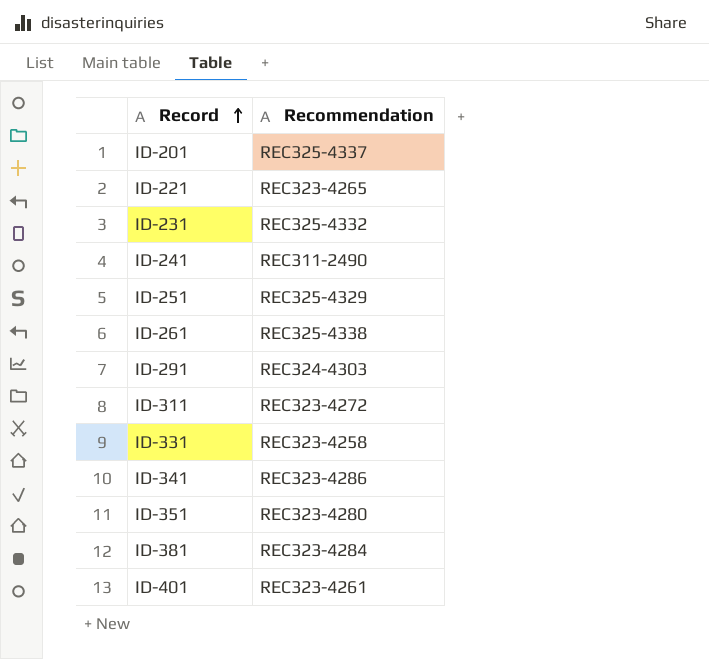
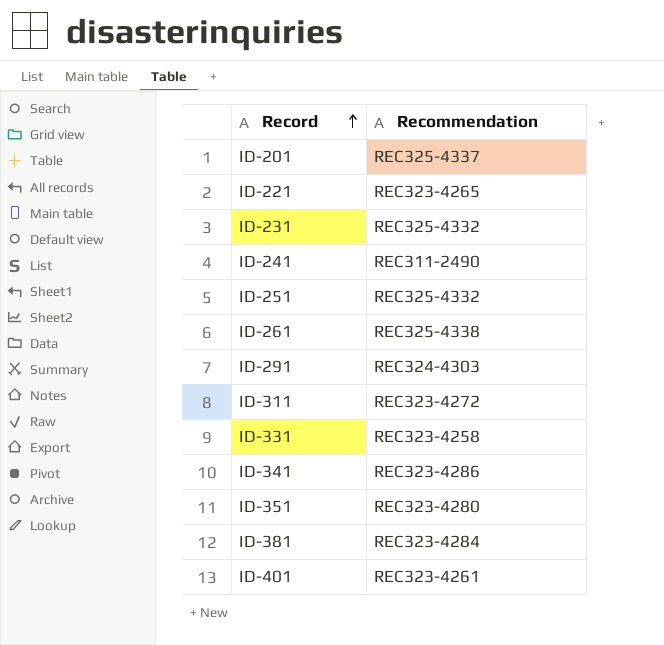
ID-251 | Recommendation: REC325-4329 -> REC325-4332

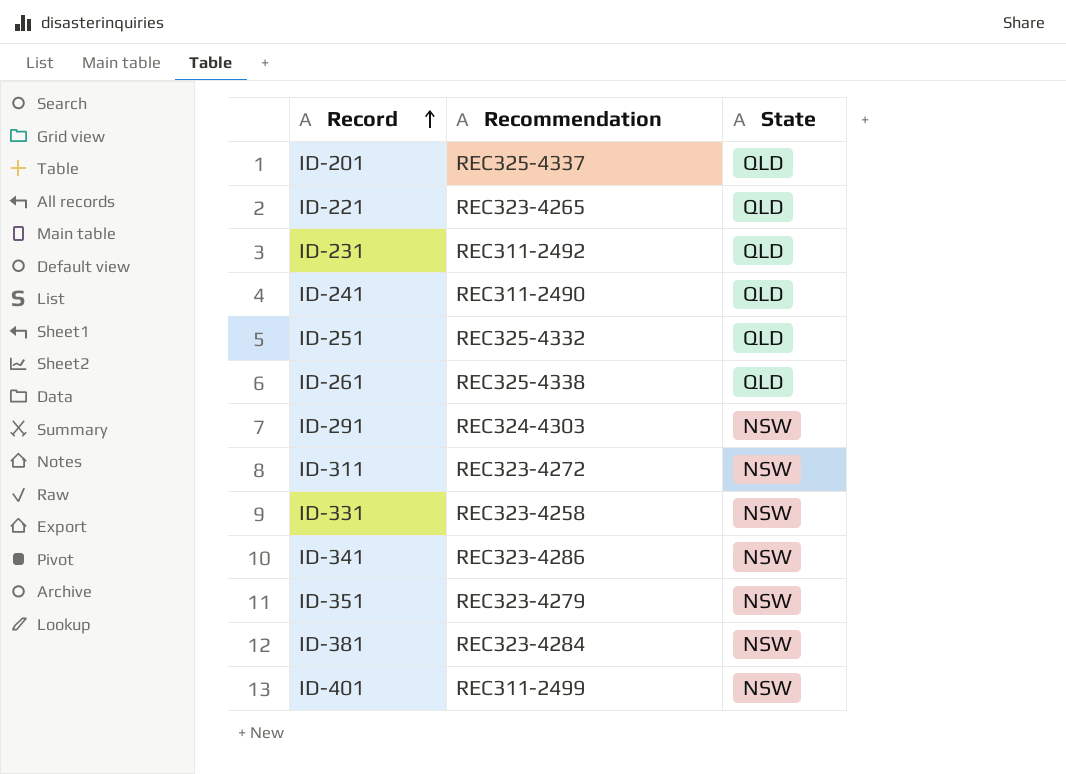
column State | position: none -> 3
ID-231 | Recommendation: REC325-4332 -> REC311-2492
ID-351 | Recommendation: REC323-4280 -> REC323-4279
ID-401 | Recommendation: REC323-4261 -> REC311-2499

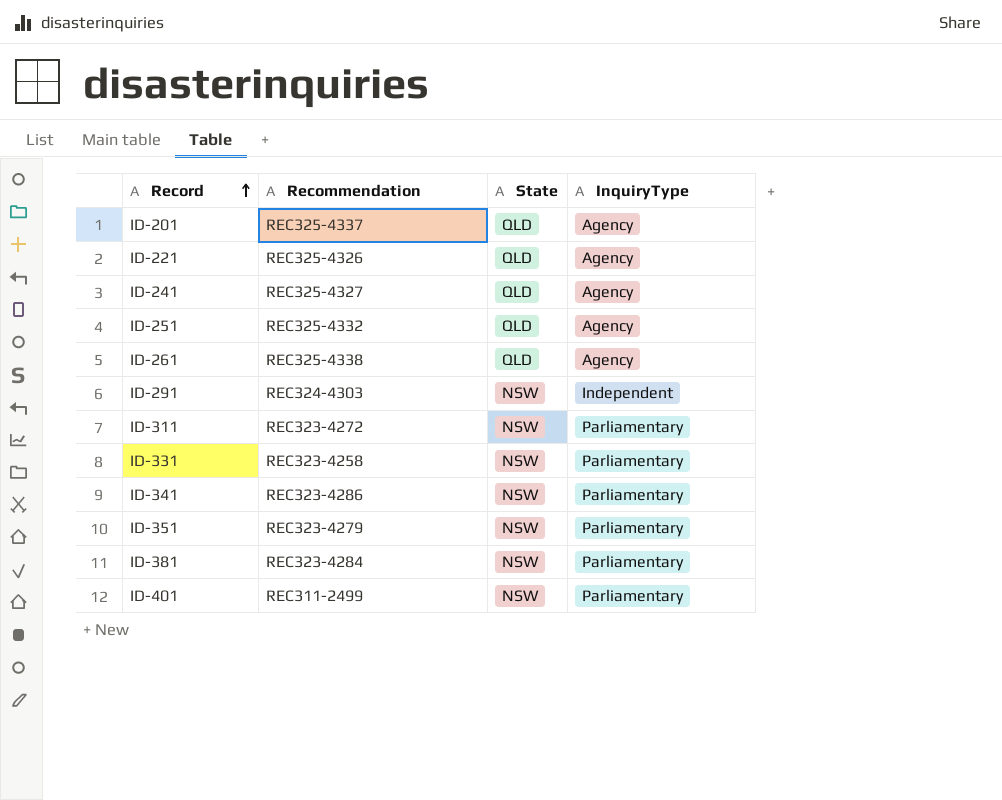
column InquiryType | position: none -> 4
row ID-231: REC311-2492 | QLD -> none
ID-221 | Recommendation: REC323-4265 -> REC325-4326
ID-241 | Recommendation: REC311-2490 -> REC325-4327

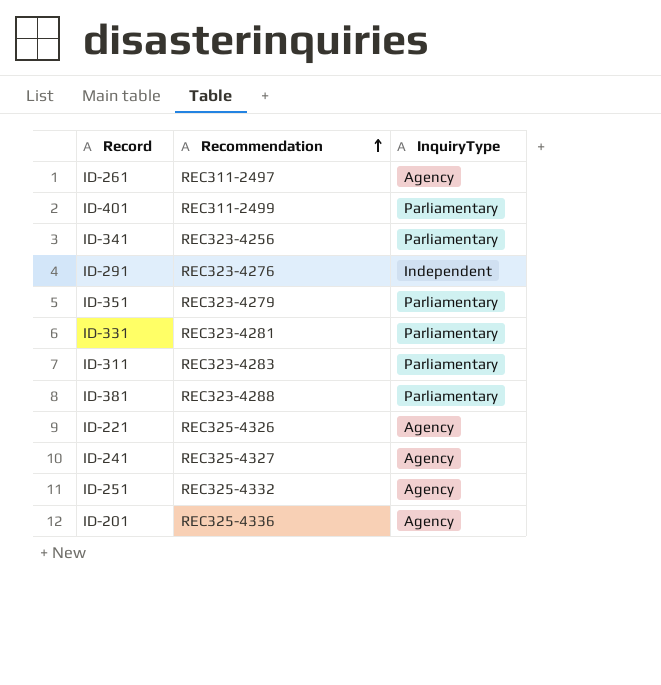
row order: Record ascending -> Recommendation ascending
column State | position: 3 -> none
ID-261 | Recommendation: REC325-4338 -> REC311-2497
ID-341 | Recommendation: REC323-4286 -> REC323-4256
ID-291 | Recommendation: REC324-4303 -> REC323-4276
ID-331 | Recommendation: REC323-4258 -> REC323-4281
ID-311 | Recommendation: REC323-4272 -> REC323-4283
ID-381 | Recommendation: REC323-4284 -> REC323-4288
ID-201 | Recommendation: REC325-4337 -> REC325-4336

